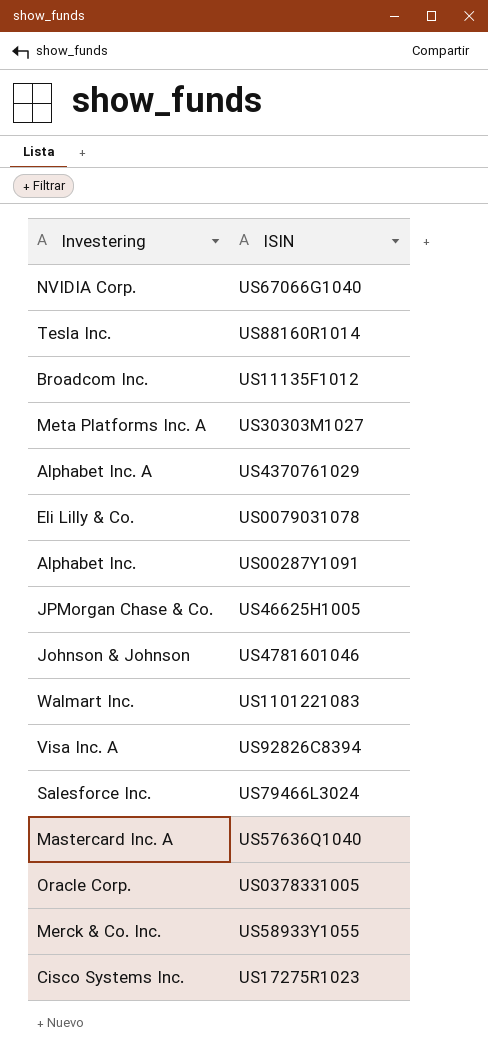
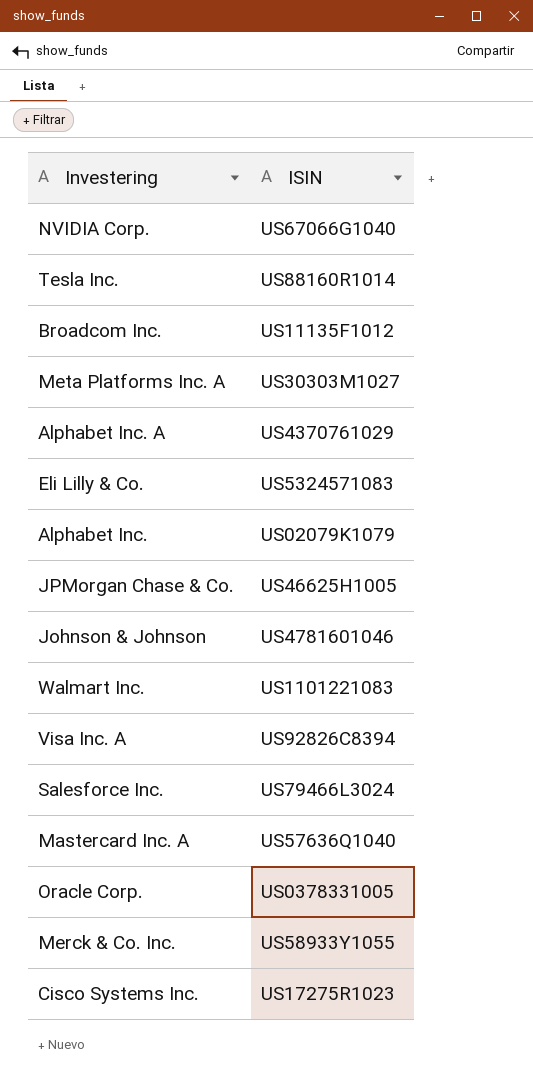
Eli Lilly & Co. | ISIN: US0079031078 -> US5324571083
Alphabet Inc. | ISIN: US00287Y1091 -> US02079K1079

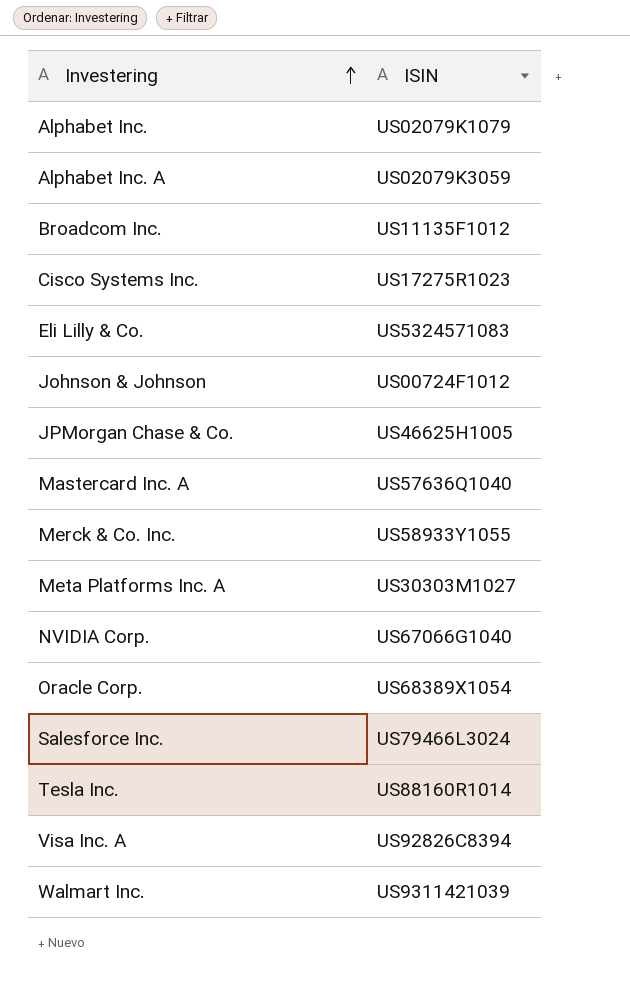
row order: none -> Investering ascending
Alphabet Inc. A | ISIN: US4370761029 -> US02079K3059
Johnson & Johnson | ISIN: US4781601046 -> US00724F1012
Oracle Corp. | ISIN: US0378331005 -> US68389X1054
Walmart Inc. | ISIN: US1101221083 -> US9311421039

